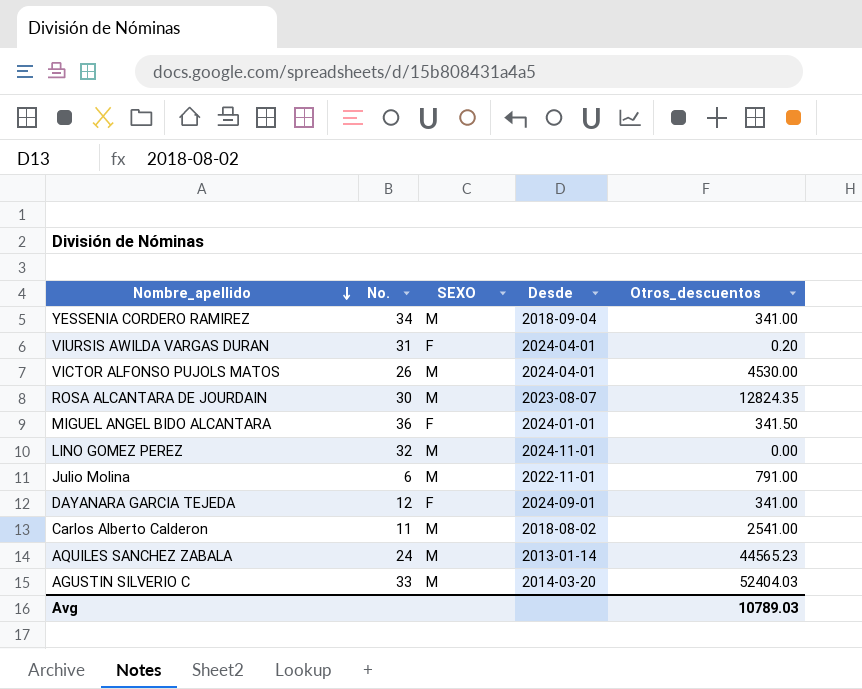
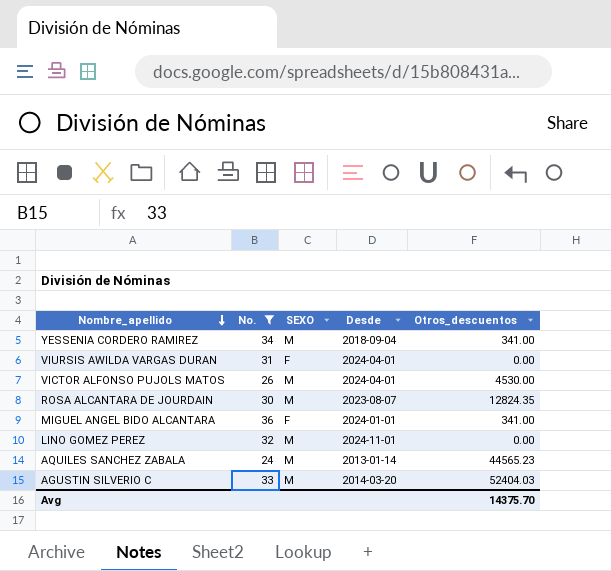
filter: none -> No. >= 24
VIURSIS AWILDA VARGAS DURAN | Otros_descuentos: 0.20 -> 0.00
MIGUEL ANGEL BIDO ALCANTARA | Otros_descuentos: 341.50 -> 341.00
Avg | Otros_descuentos: 10789.03 -> 14375.70

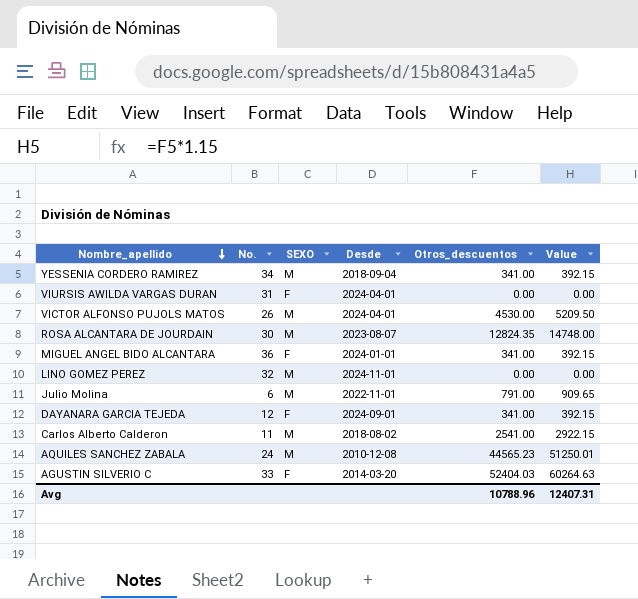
filter: No. >= 24 -> none
column Value | formula: none -> [Otros_descuentos] * 1.15
AQUILES SANCHEZ ZABALA | Desde: 2013-01-14 -> 2010-12-08
AGUSTIN SILVERIO C | SEXO: M -> F
Avg | Otros_descuentos: 14375.70 -> 10788.96

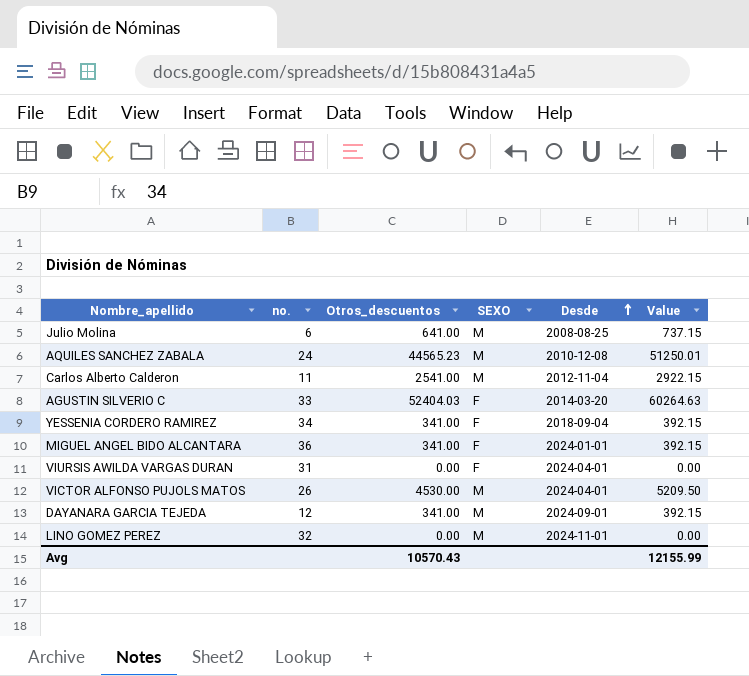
row order: Nombre_apellido descending -> Desde ascending
column name: No. -> no.
column Otros_descuentos | position: 5 -> 3
row ROSA ALCANTARA DE JOURDAIN: 30 | M | 2023-08-07 | 12824.35 | 14748.00 -> none
Julio Molina | Otros_descuentos: 791.00 -> 641.00
Julio Molina | Desde: 2022-11-01 -> 2008-08-25
Julio Molina | Value: 909.65 -> 737.15
Carlos Alberto Calderon | Desde: 2018-08-02 -> 2012-11-04
YESSENIA CORDERO RAMIREZ | SEXO: M -> F
DAYANARA GARCIA TEJEDA | SEXO: F -> M
Avg | Otros_descuentos: 10788.96 -> 10570.43
Avg | Value: 12407.31 -> 12155.99

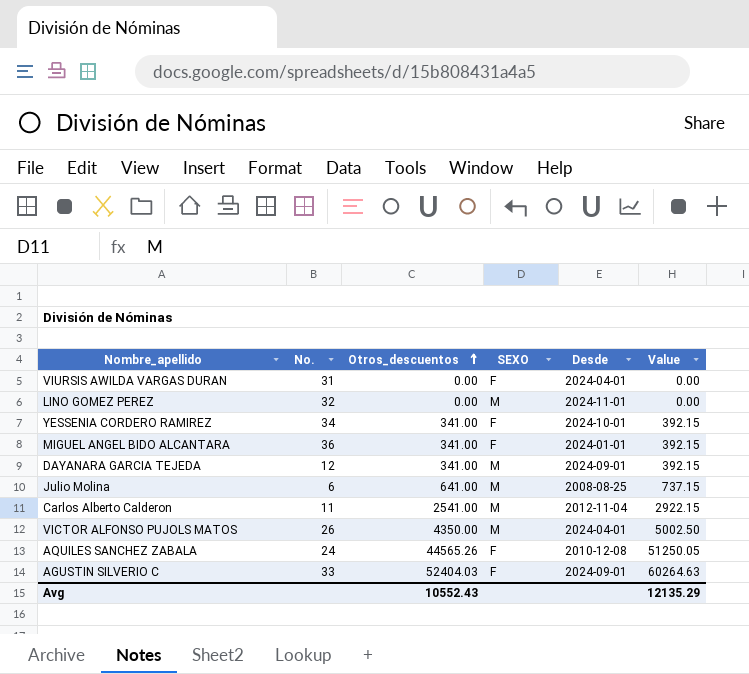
row order: Desde ascending -> Otros_descuentos ascending
column name: no. -> No.
YESSENIA CORDERO RAMIREZ | Desde: 2018-09-04 -> 2024-10-01
VICTOR ALFONSO PUJOLS MATOS | Otros_descuentos: 4530.00 -> 4350.00
VICTOR ALFONSO PUJOLS MATOS | Value: 5209.50 -> 5002.50
AQUILES SANCHEZ ZABALA | Otros_descuentos: 44565.23 -> 44565.26
AQUILES SANCHEZ ZABALA | SEXO: M -> F
AQUILES SANCHEZ ZABALA | Value: 51250.01 -> 51250.05
AGUSTIN SILVERIO C | Desde: 2014-03-20 -> 2024-09-01
Avg | Otros_descuentos: 10570.43 -> 10552.43
Avg | Value: 12155.99 -> 12135.29

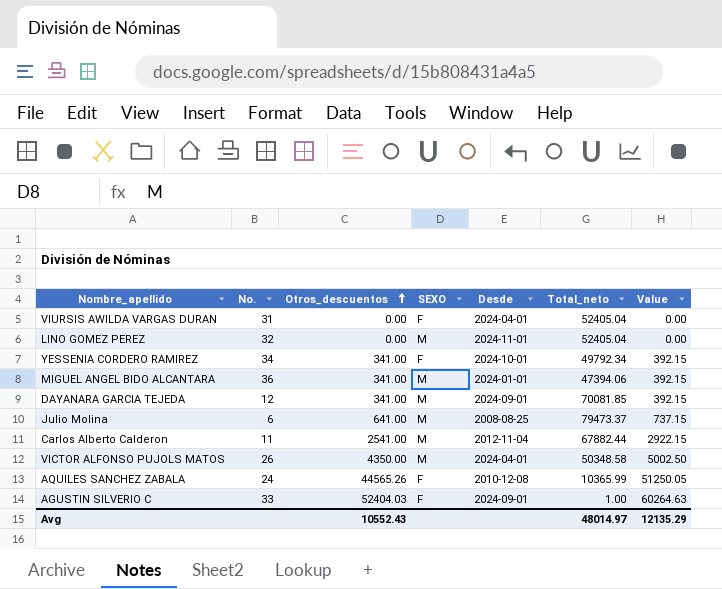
column Total_neto | position: none -> 6
MIGUEL ANGEL BIDO ALCANTARA | SEXO: F -> M

